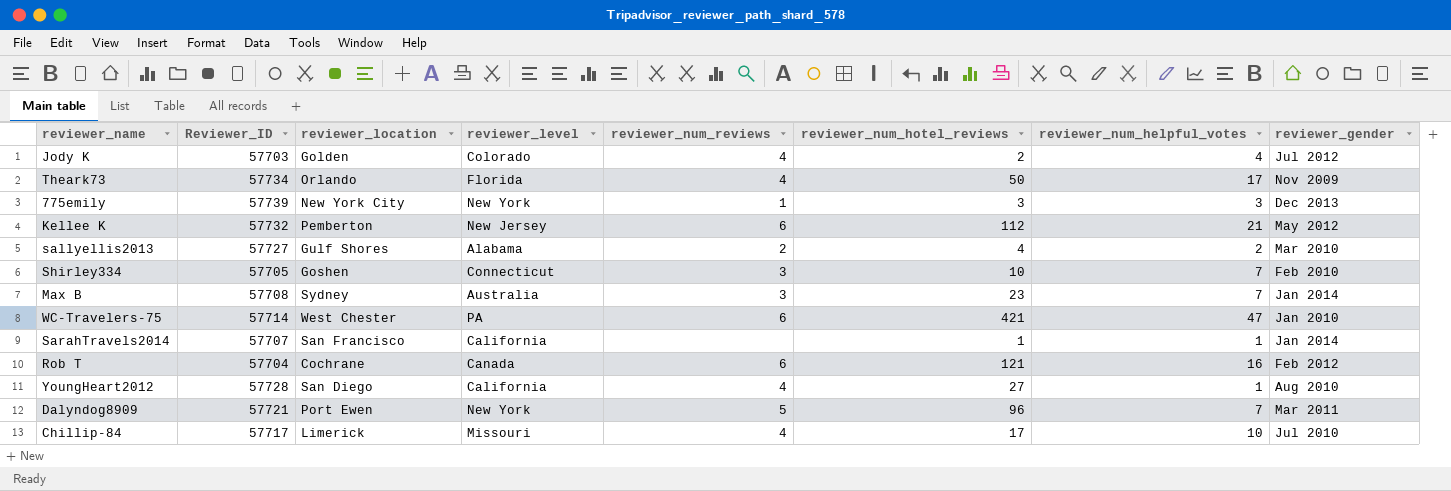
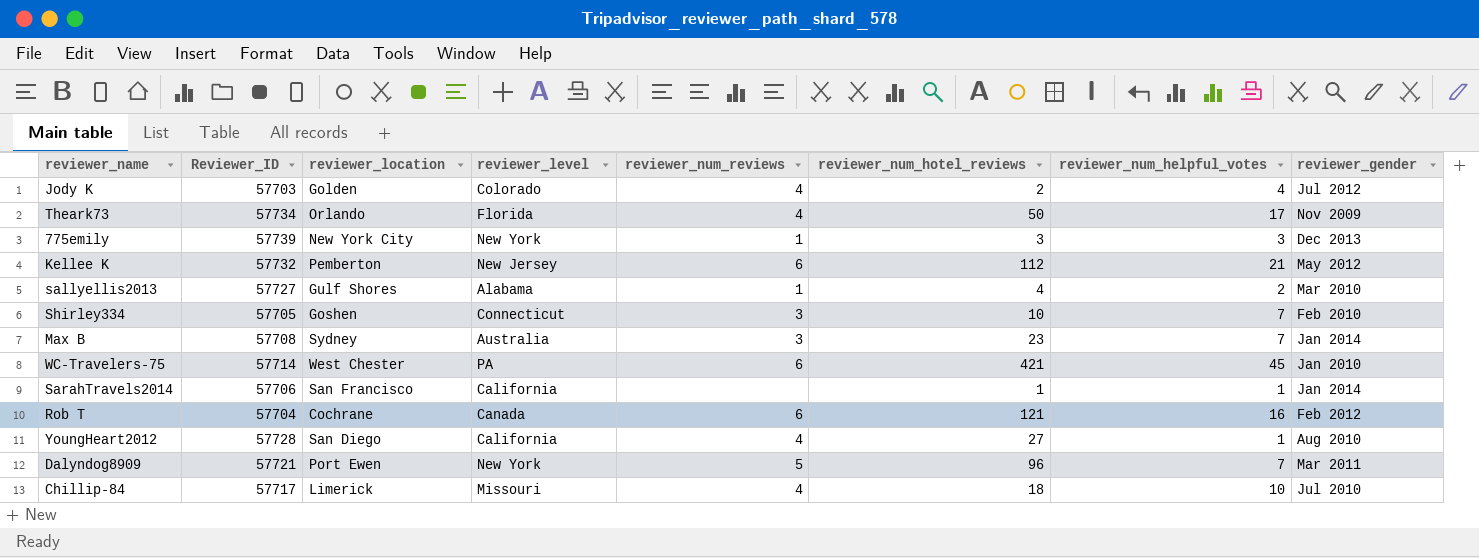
sallyellis2013 | reviewer_num_reviews: 2 -> 1
WC-Travelers-75 | reviewer_num_helpful_votes: 47 -> 45
SarahTravels2014 | Reviewer_ID: 57707 -> 57706
Chillip-84 | reviewer_num_hotel_reviews: 17 -> 18

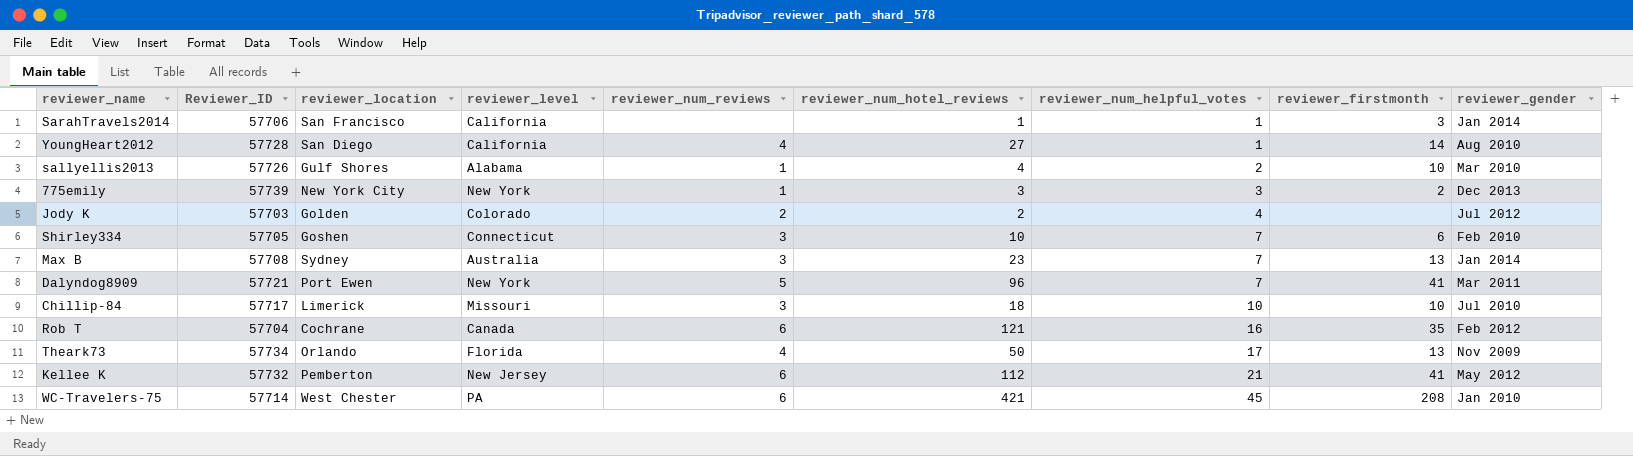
row order: none -> reviewer_num_helpful_votes ascending
column reviewer_firstmonth | position: none -> 8
sallyellis2013 | Reviewer_ID: 57727 -> 57726
Jody K | reviewer_num_reviews: 4 -> 2
Chillip-84 | reviewer_num_reviews: 4 -> 3

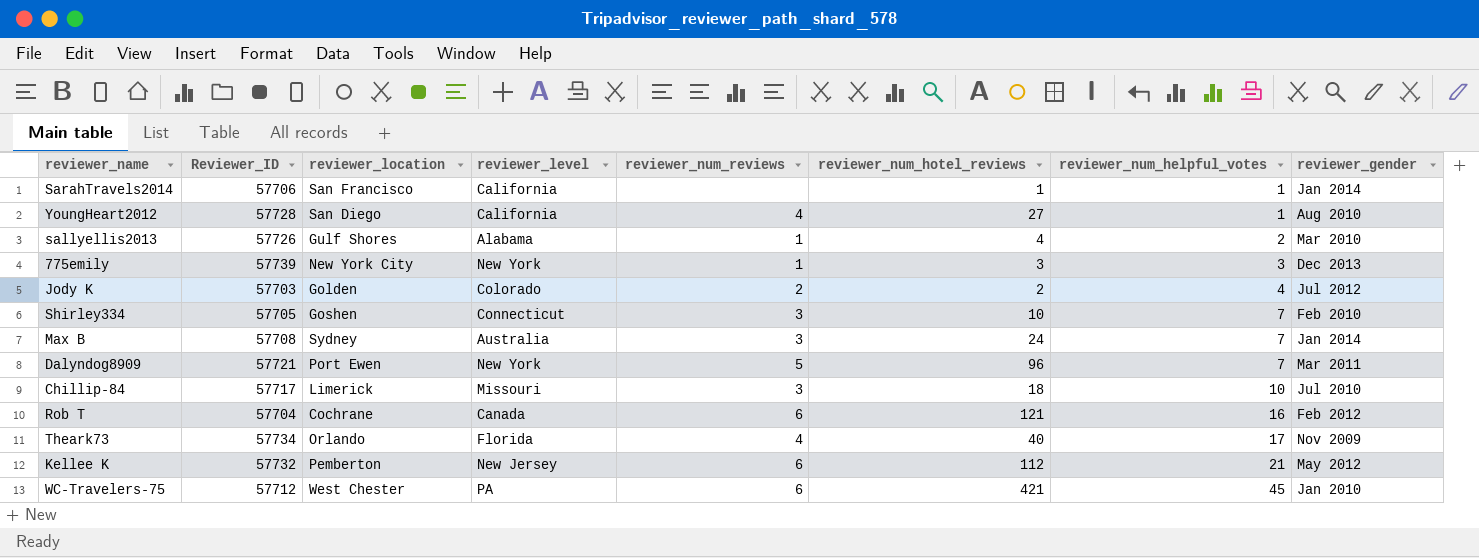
column reviewer_firstmonth | position: 8 -> none
Max B | reviewer_num_hotel_reviews: 23 -> 24
Theark73 | reviewer_num_hotel_reviews: 50 -> 40
WC-Travelers-75 | Reviewer_ID: 57714 -> 57712

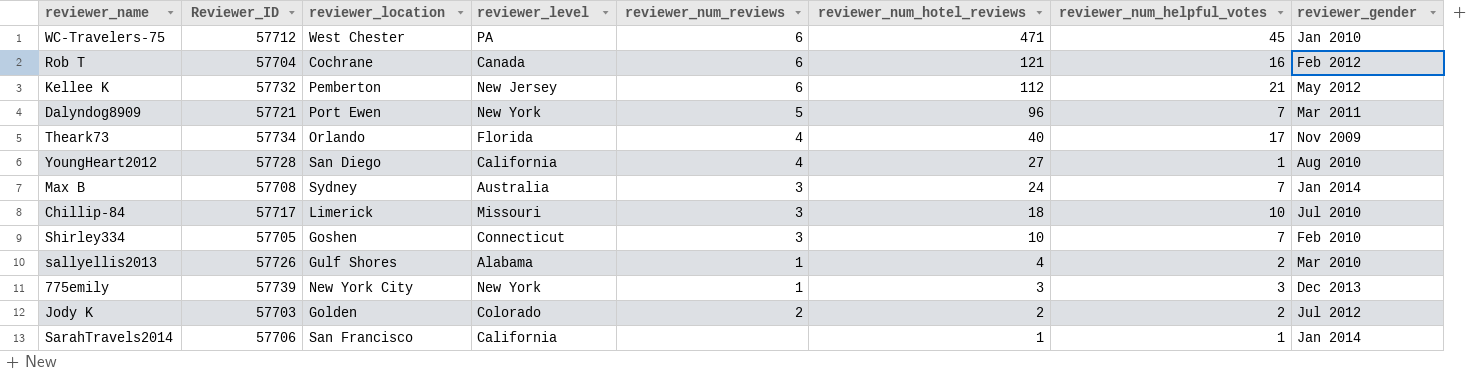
row order: reviewer_num_helpful_votes ascending -> reviewer_num_hotel_reviews descending
WC-Travelers-75 | reviewer_num_hotel_reviews: 421 -> 471
Jody K | reviewer_num_helpful_votes: 4 -> 2

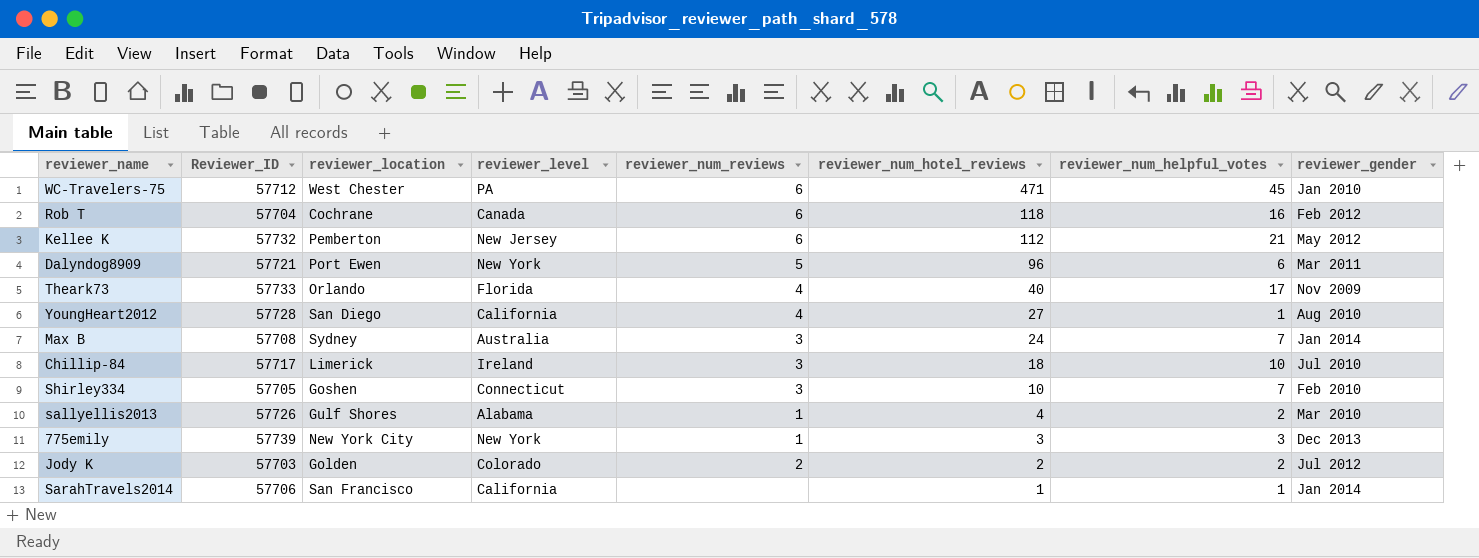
Rob T | reviewer_num_hotel_reviews: 121 -> 118
Dalyndog8909 | reviewer_num_helpful_votes: 7 -> 6
Theark73 | Reviewer_ID: 57734 -> 57733
Chillip-84 | reviewer_level: Missouri -> Ireland

